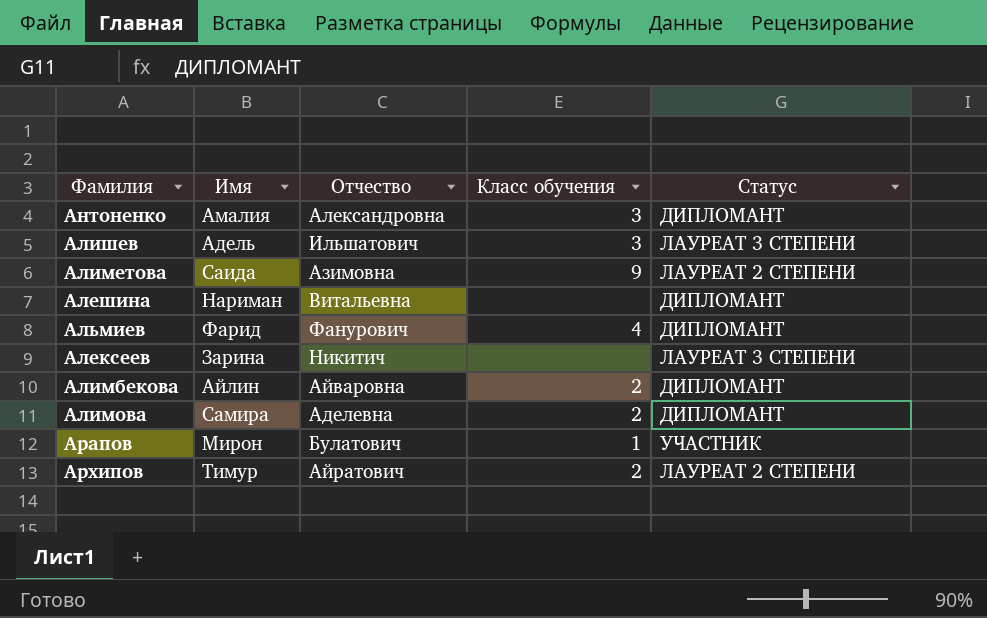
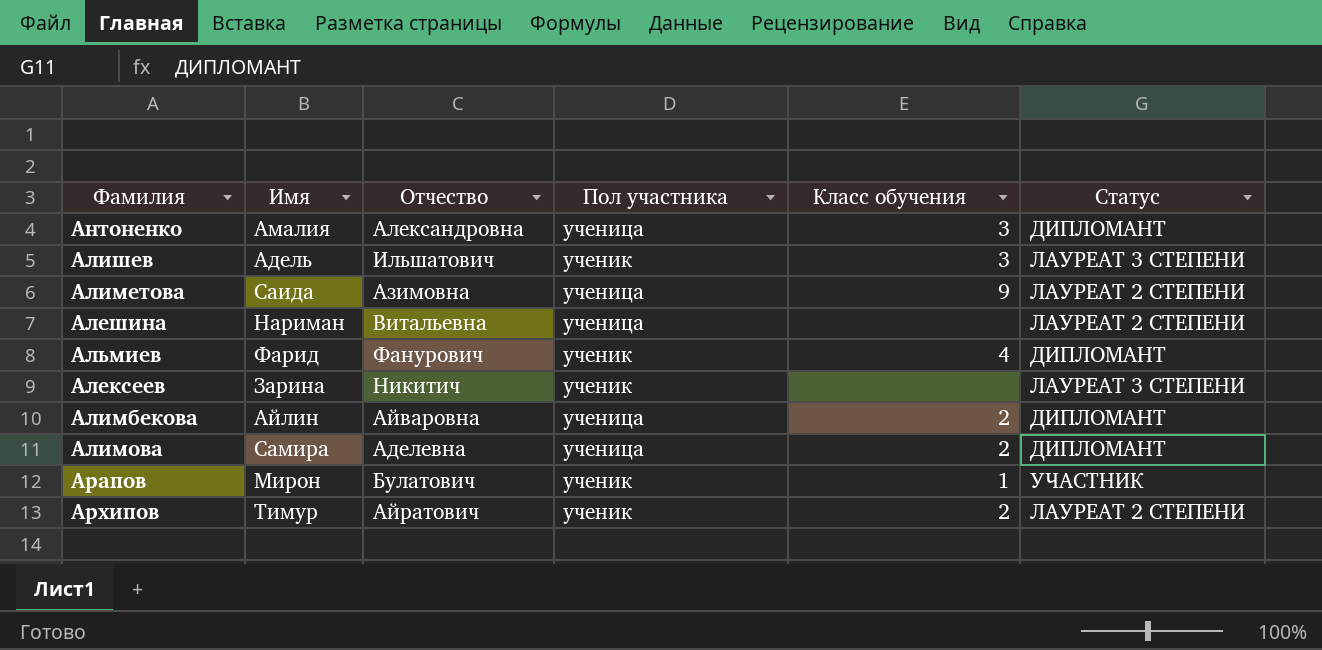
column Пол участника | position: none -> 4
Алешина | Статус: ДИПЛОМАНТ -> ЛАУРЕАТ 2 СТЕПЕНИ

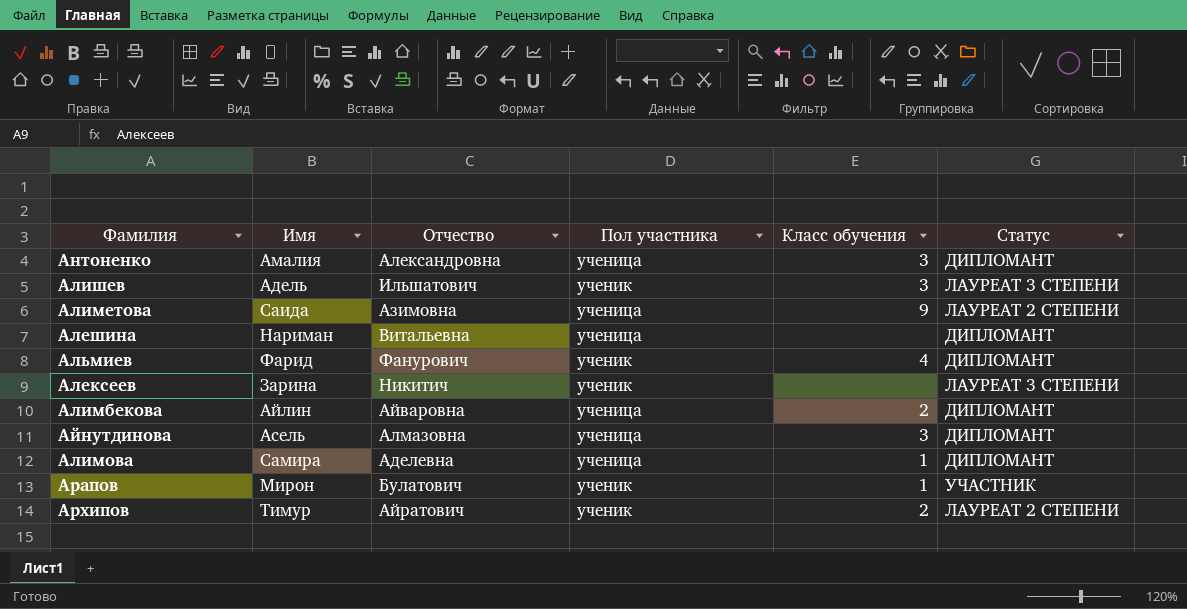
Алешина | Статус: ЛАУРЕАТ 2 СТЕПЕНИ -> ДИПЛОМАНТ
row Айнутдинова: none -> Асель | Алмазовна | ученица | 3 | ДИПЛОМАНТ
Алимова | Класс обучения: 2 -> 1

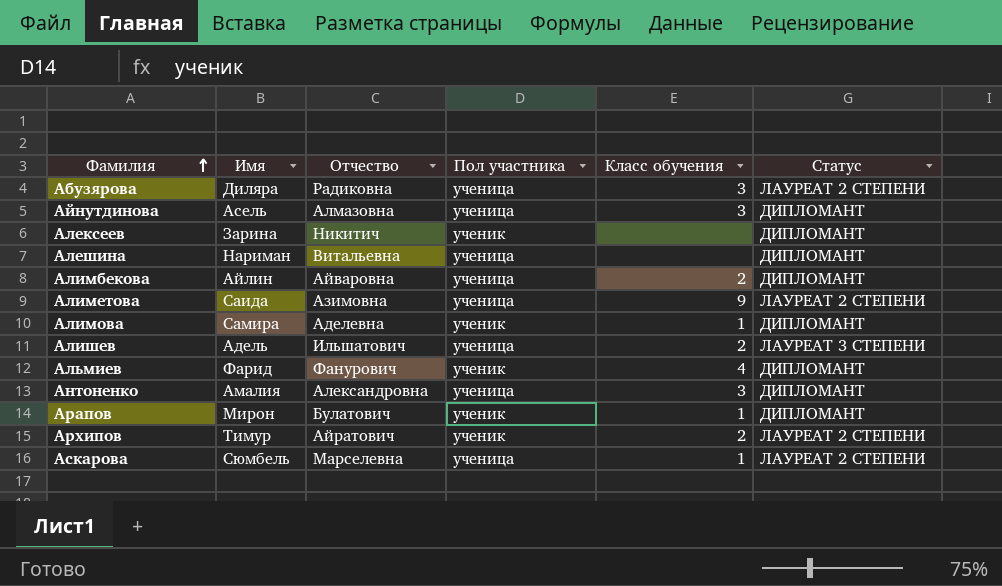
row order: none -> Фамилия ascending
row Абузярова: none -> Диляра | Радиковна | ученица | 3 | ЛАУРЕАТ 2 СТЕПЕНИ
Алексеев | Статус: ЛАУРЕАТ 3 СТЕПЕНИ -> ДИПЛОМАНТ
Алимова | Пол участника: ученица -> ученик
Алишев | Пол участника: ученик -> ученица
Алишев | Класс обучения: 3 -> 2
Арапов | Статус: УЧАСТНИК -> ДИПЛОМАНТ
row Аскарова: none -> Сюмбель | Марселевна | ученица | 1 | ЛАУРЕАТ 2 СТЕПЕНИ

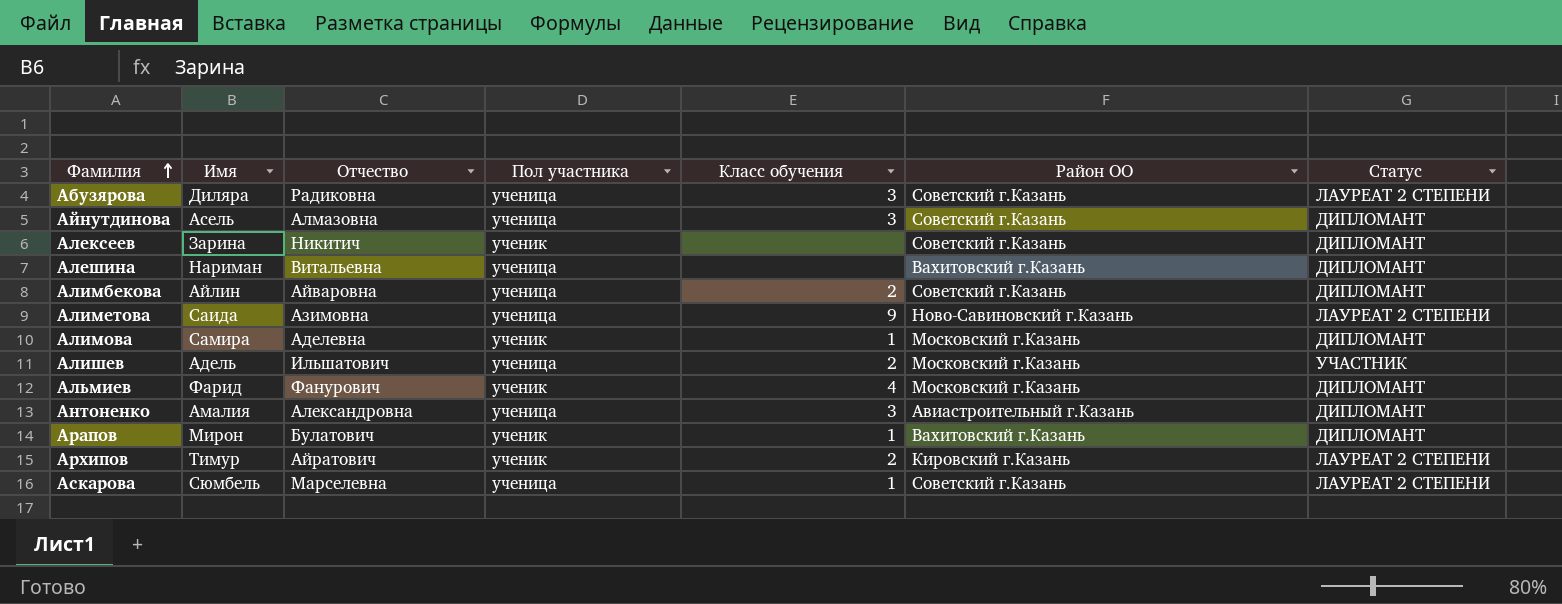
column Район ОО | position: none -> 6
Алишев | Статус: ЛАУРЕАТ 3 СТЕПЕНИ -> УЧАСТНИК

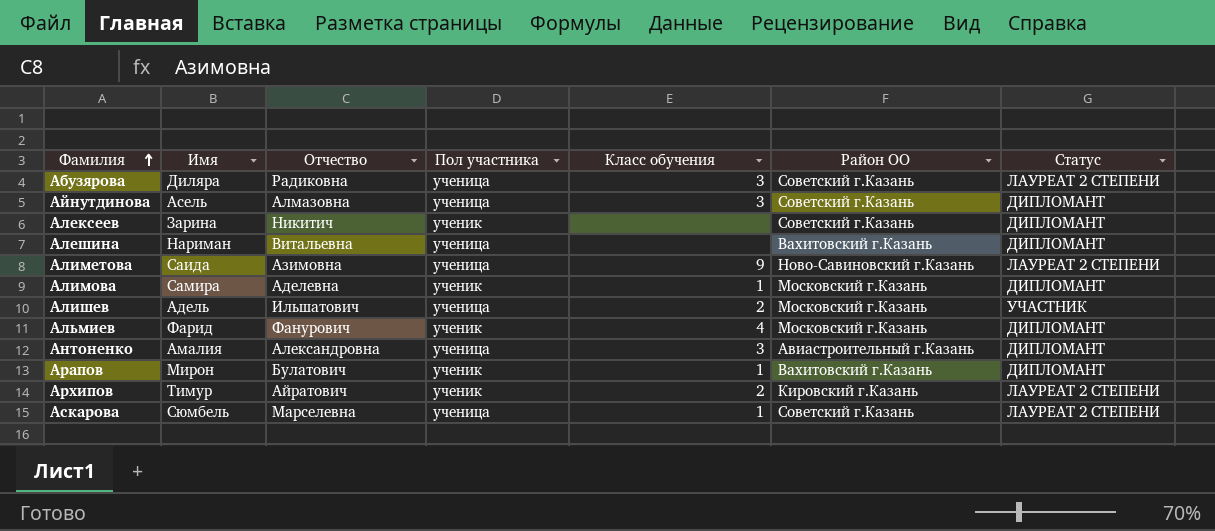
row Алимбекова: Айлин | Айваровна | ученица | 2 | Советский г.Казань | ДИПЛОМАНТ -> none

